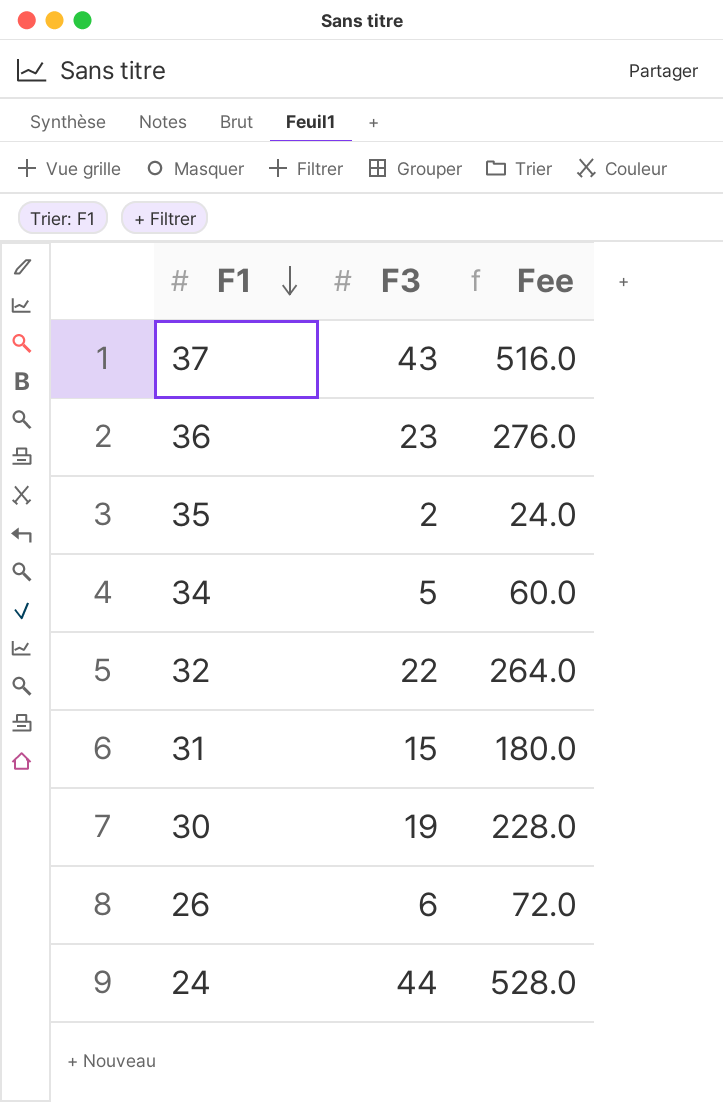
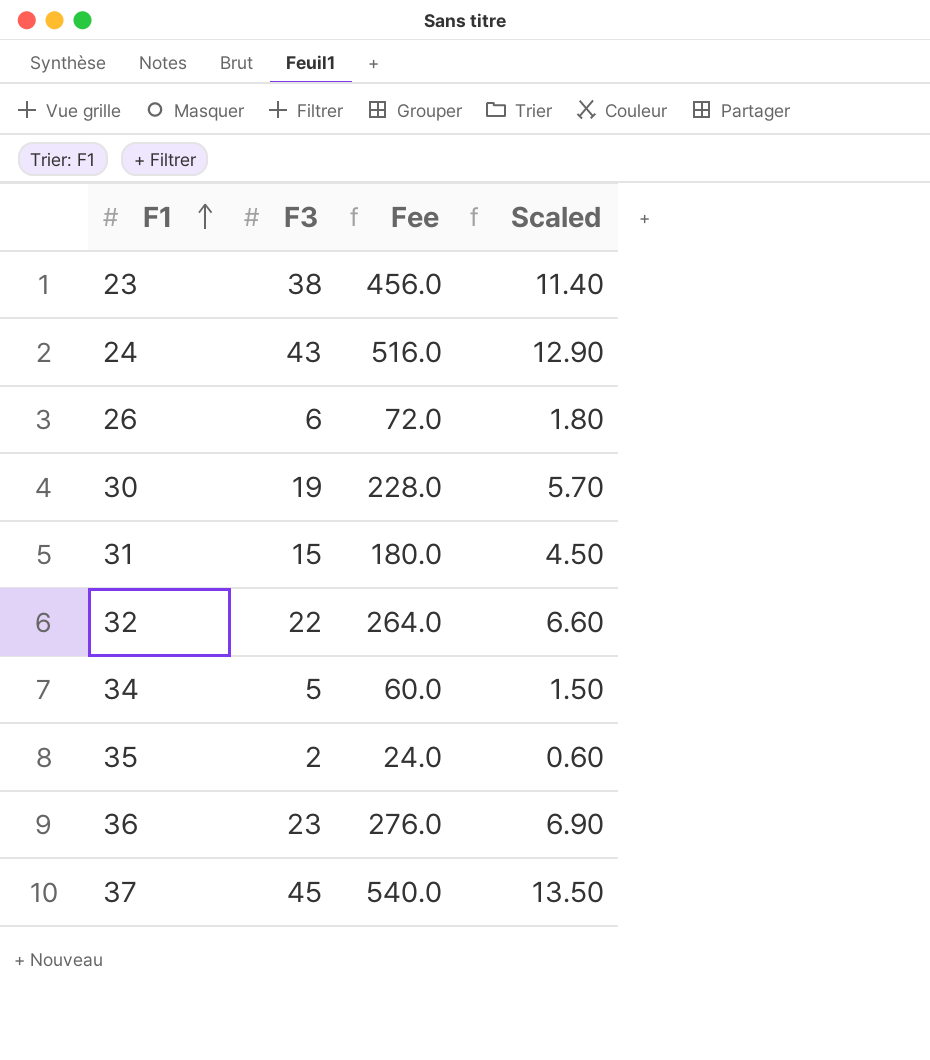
row order: F1 descending -> F1 ascending
column Scaled | formula: none -> [F3] * 0.3
row 23: none -> 38 | 456.0 | 11.40
24 | F3: 44 -> 43
24 | Fee: 528.0 -> 516.0
37 | F3: 43 -> 45
37 | Fee: 516.0 -> 540.0

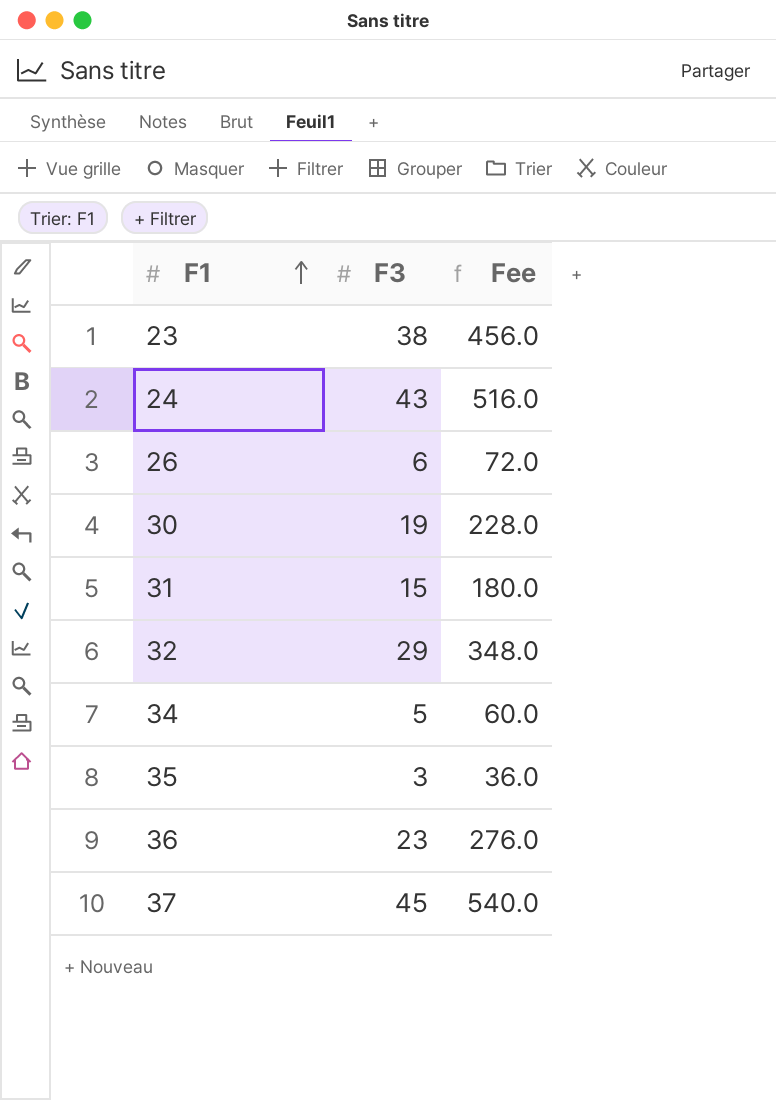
column Scaled | formula: [F3] * 0.3 -> none
32 | F3: 22 -> 29
32 | Fee: 264.0 -> 348.0
35 | F3: 2 -> 3
35 | Fee: 24.0 -> 36.0

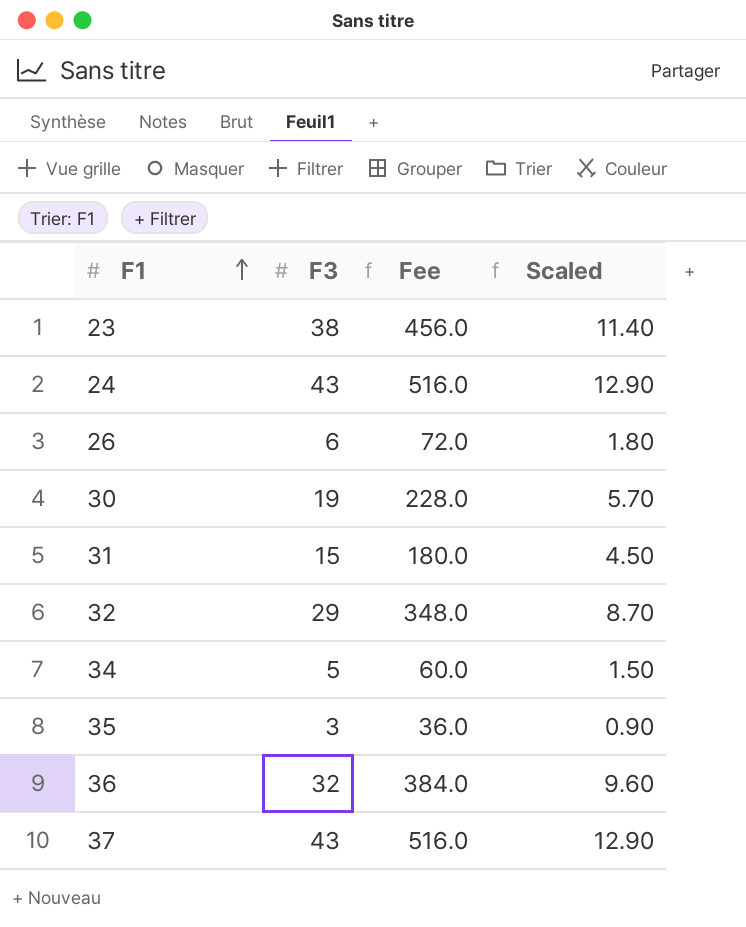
column Scaled | formula: none -> [F3] * 0.3
36 | F3: 23 -> 32
36 | Fee: 276.0 -> 384.0
37 | F3: 45 -> 43
37 | Fee: 540.0 -> 516.0

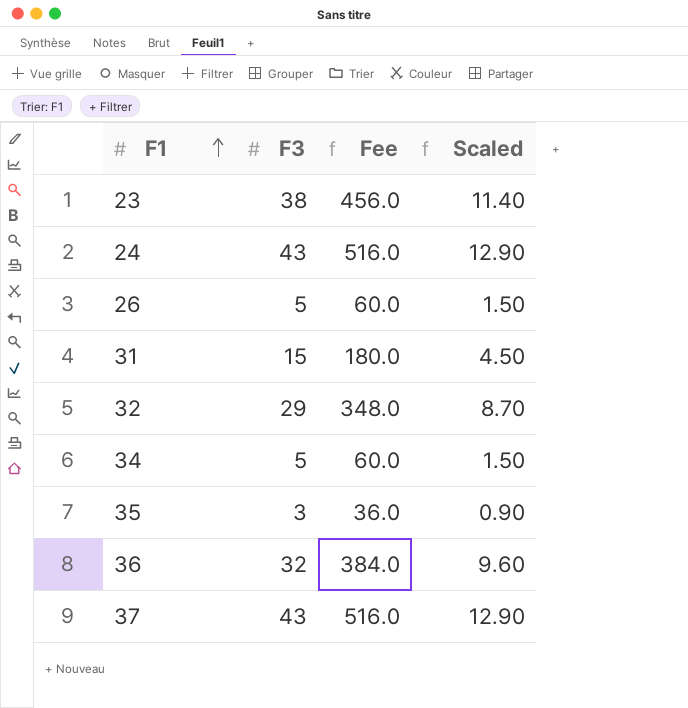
row 30: 19 | 228.0 | 5.70 -> none
26 | F3: 6 -> 5
26 | Fee: 72.0 -> 60.0
26 | Scaled: 1.80 -> 1.50

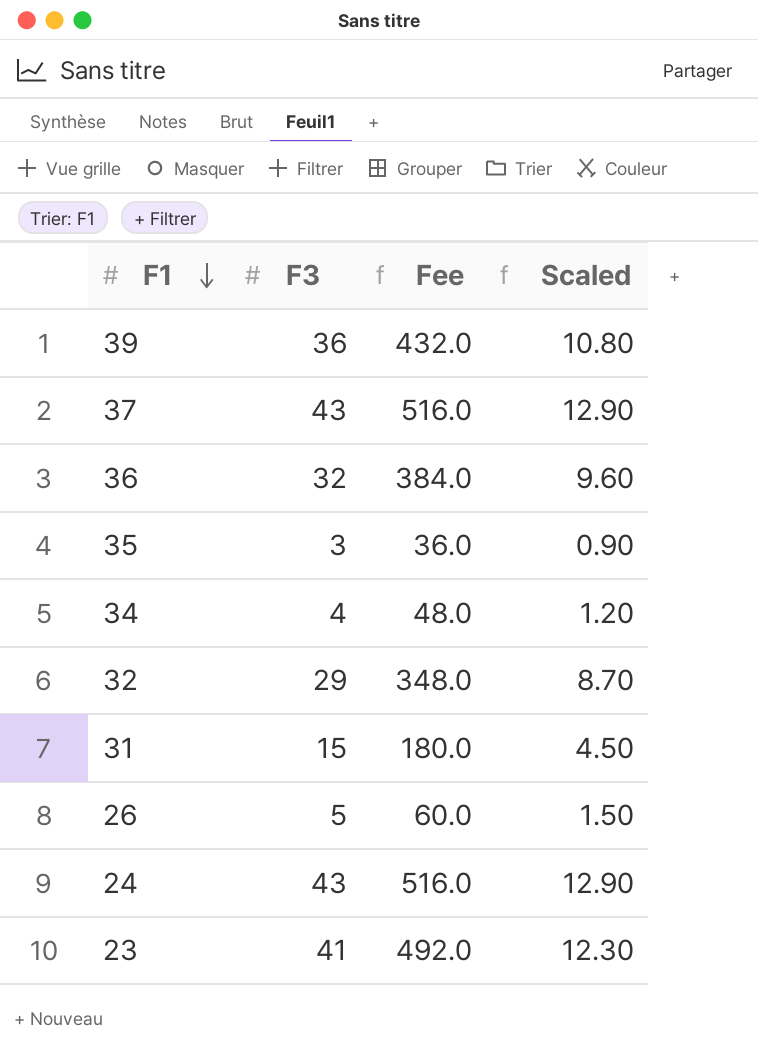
row order: F1 ascending -> F1 descending
row 39: none -> 36 | 432.0 | 10.80
34 | F3: 5 -> 4
34 | Fee: 60.0 -> 48.0
34 | Scaled: 1.50 -> 1.20
23 | F3: 38 -> 41
23 | Fee: 456.0 -> 492.0
23 | Scaled: 11.40 -> 12.30

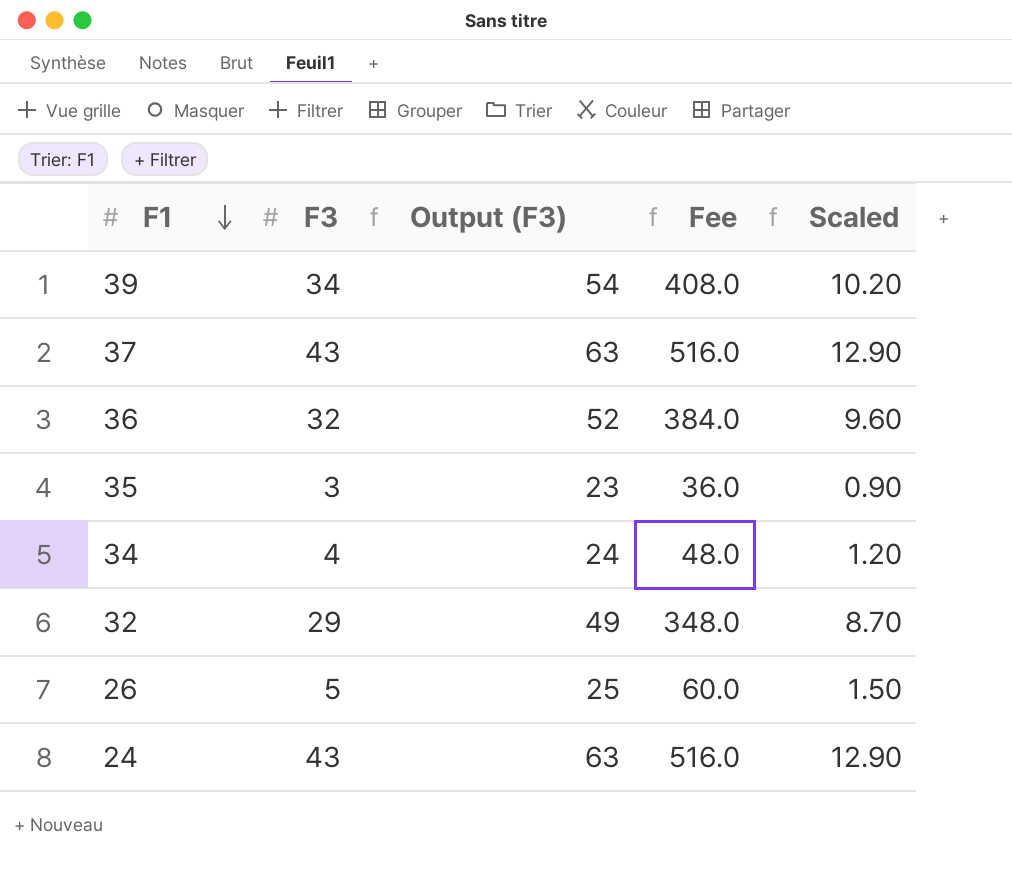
column Output (F3) | formula: none -> [F3] + 20
row 31: 15 | 180.0 | 4.50 -> none
row 23: 41 | 492.0 | 12.30 -> none
39 | F3: 36 -> 34
39 | Fee: 432.0 -> 408.0
39 | Scaled: 10.80 -> 10.20

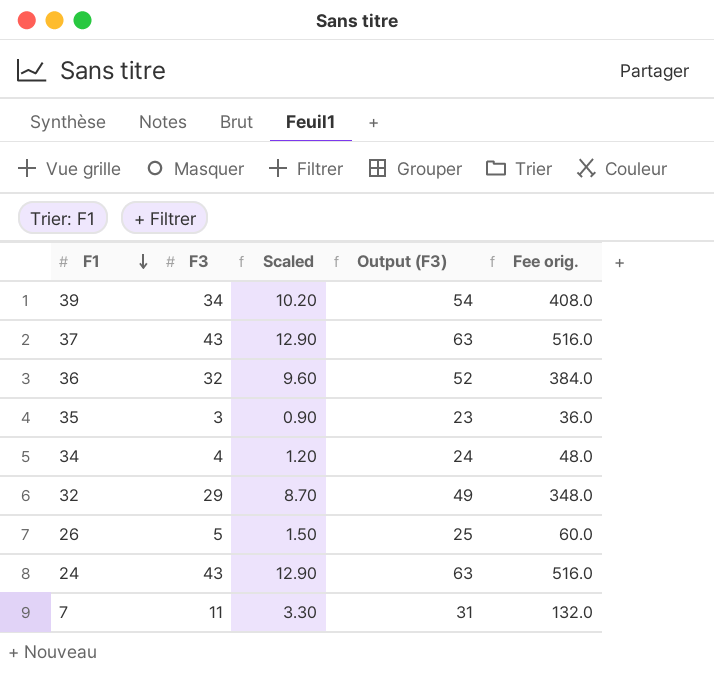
column Scaled | position: 5 -> 3
column name: Fee -> Fee orig.
row 7: none -> 11 | 3.30 | 31 | 132.0

